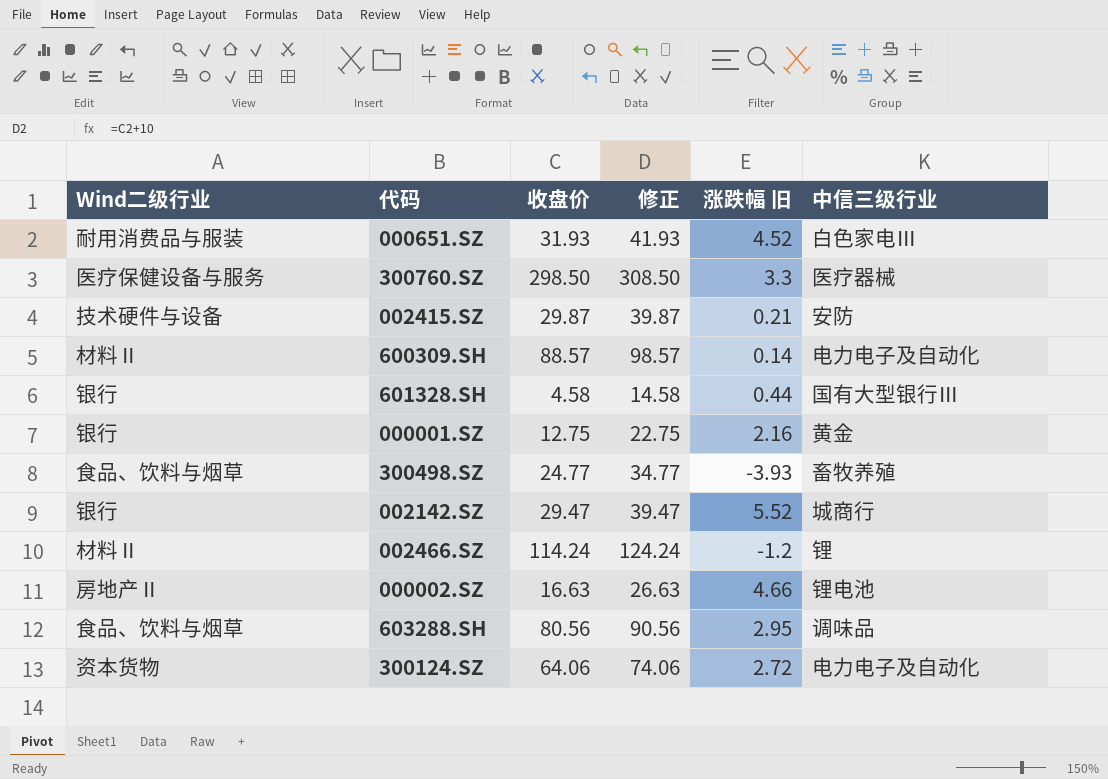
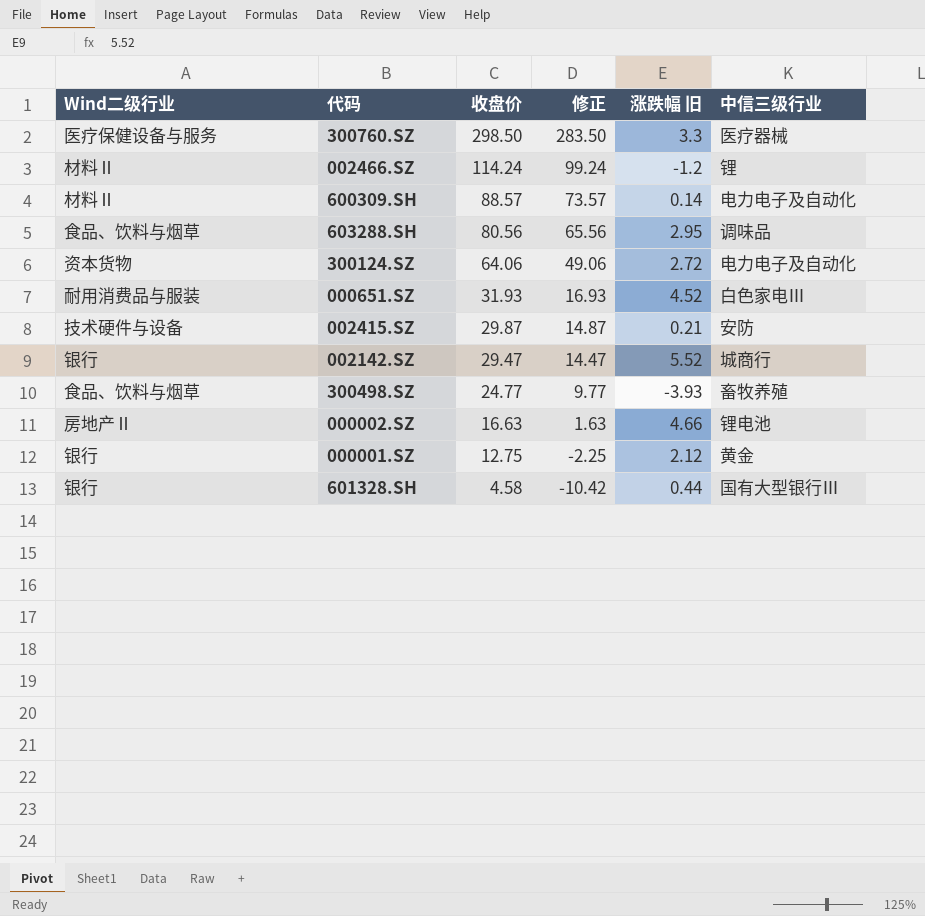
row order: none -> 收盘价 descending
column 修正 | formula: [收盘价] + 10 -> [收盘价] - 15
000001.SZ | 涨跌幅 旧: 2.16 -> 2.12

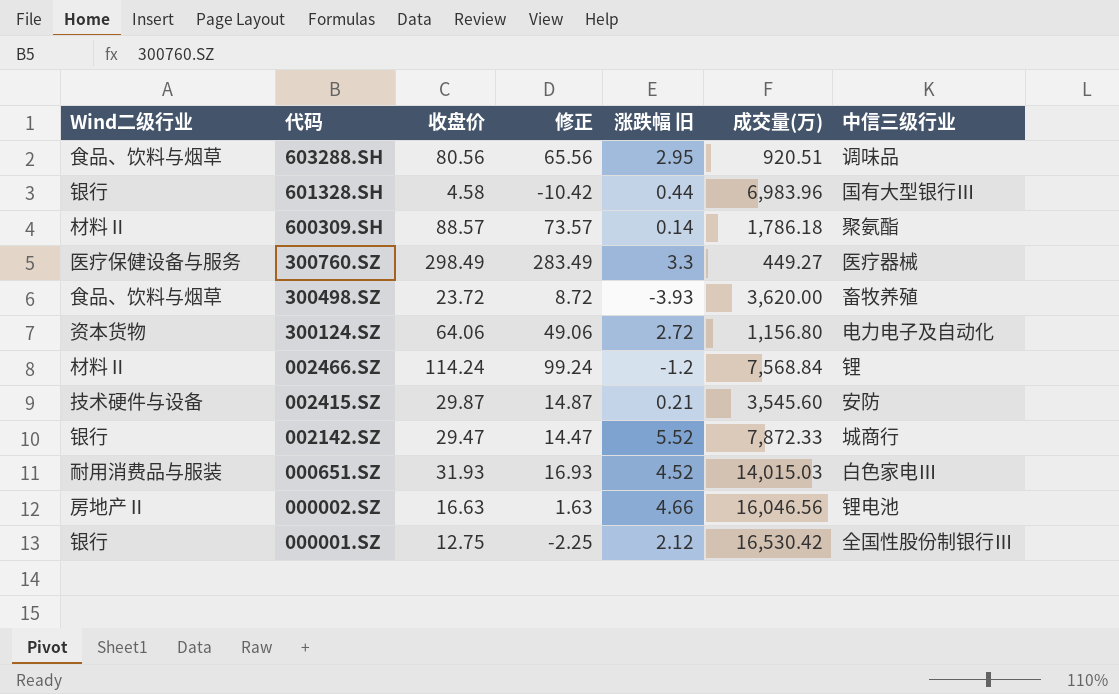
row order: 收盘价 descending -> 代码 descending
column 成交量(万) | position: none -> 6
600309.SH | 中信三级行业: 电力电子及自动化 -> 聚氨酯
300760.SZ | 收盘价: 298.50 -> 298.49
300760.SZ | 修正: 283.50 -> 283.49
300498.SZ | 收盘价: 24.77 -> 23.72
300498.SZ | 修正: 9.77 -> 8.72
000001.SZ | 中信三级行业: 黄金 -> 全国性股份制银行Ⅲ

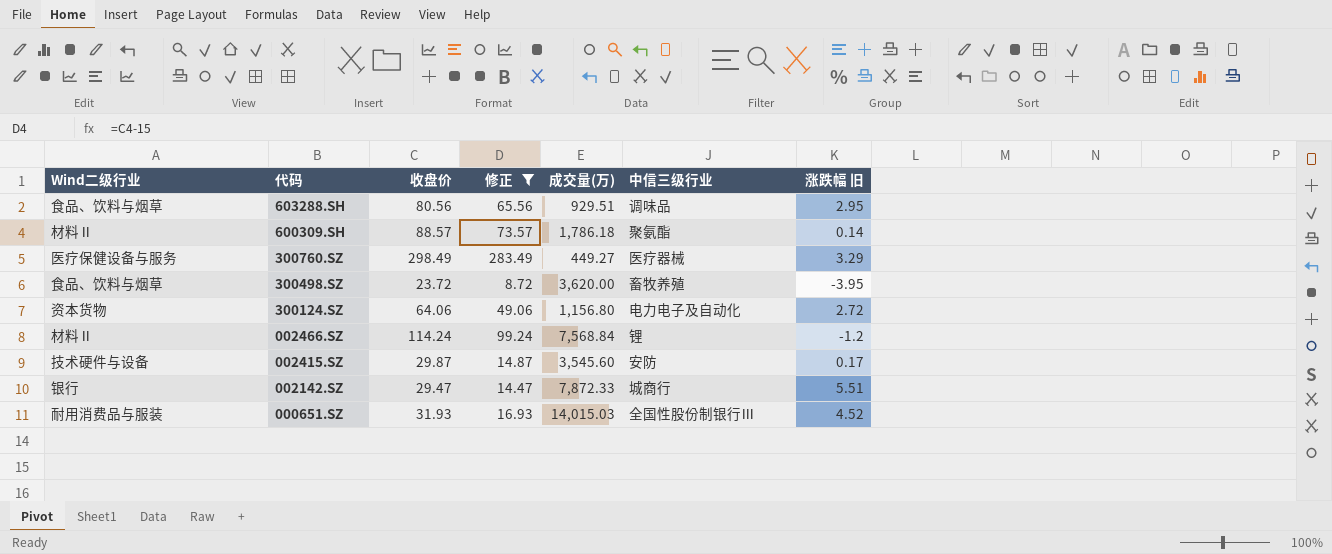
filter: none -> 修正 >= 8.72
column 涨跌幅 旧 | position: 5 -> 7
603288.SH | 成交量(万): 920.51 -> 929.51
300760.SZ | 涨跌幅 旧: 3.3 -> 3.29
300498.SZ | 涨跌幅 旧: -3.93 -> -3.95
002415.SZ | 涨跌幅 旧: 0.21 -> 0.17
002142.SZ | 涨跌幅 旧: 5.52 -> 5.51
000651.SZ | 中信三级行业: 白色家电Ⅲ -> 全国性股份制银行Ⅲ

